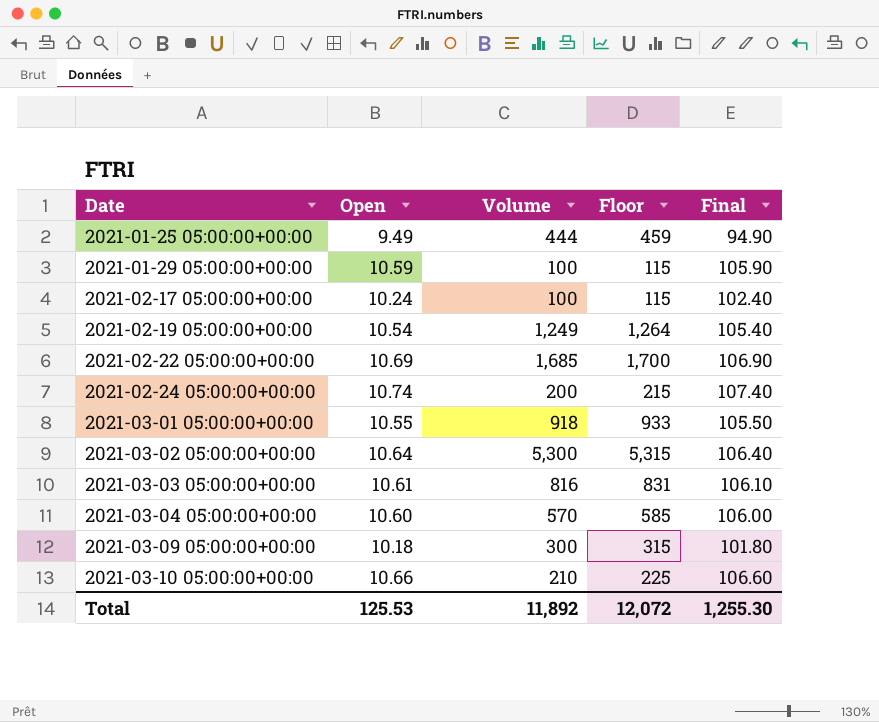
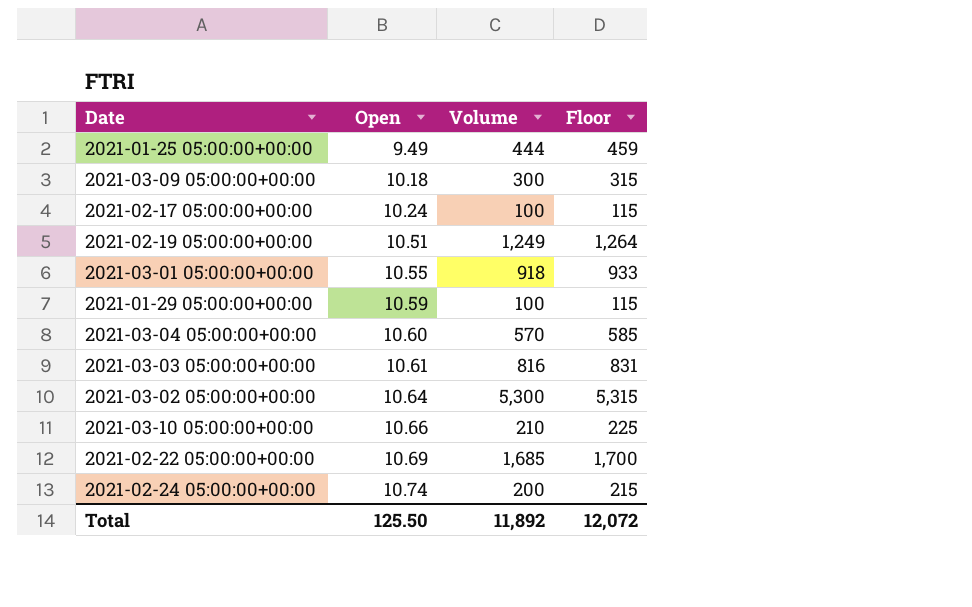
row order: Date ascending -> Open ascending
column Final | formula: [Open] * 10 -> none
2021-02-19 05:00:00+00:00 | Open: 10.54 -> 10.51
Total | Open: 125.53 -> 125.50

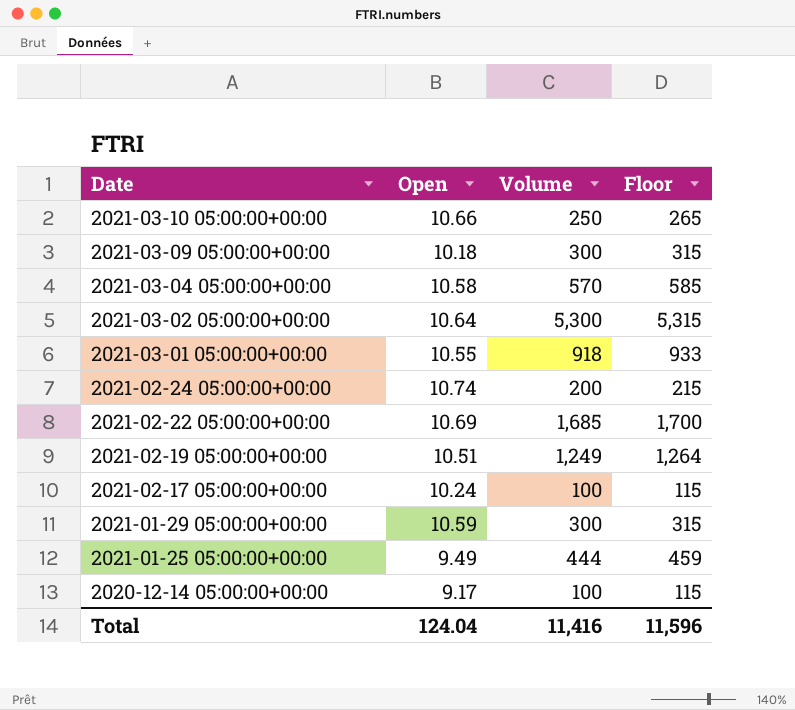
row order: Open ascending -> Date descending
row 2021-03-03 05:00:00+00:00: 10.61 | 816 | 831 -> none
2021-03-10 05:00:00+00:00 | Volume: 210 -> 250
2021-03-10 05:00:00+00:00 | Floor: 225 -> 265
2021-03-04 05:00:00+00:00 | Open: 10.60 -> 10.58
2021-01-29 05:00:00+00:00 | Volume: 100 -> 300
2021-01-29 05:00:00+00:00 | Floor: 115 -> 315
row 2020-12-14 05:00:00+00:00: none -> 9.17 | 100 | 115
Total | Open: 125.50 -> 124.04
Total | Volume: 11,892 -> 11,416
Total | Floor: 12,072 -> 11,596

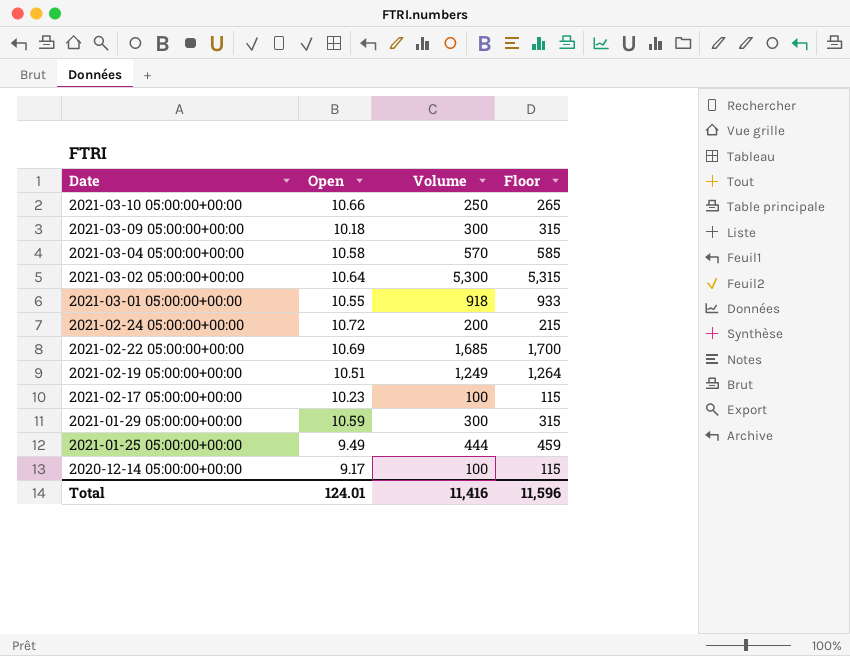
2021-02-24 05:00:00+00:00 | Open: 10.74 -> 10.72
2021-02-17 05:00:00+00:00 | Open: 10.24 -> 10.23
Total | Open: 124.04 -> 124.01

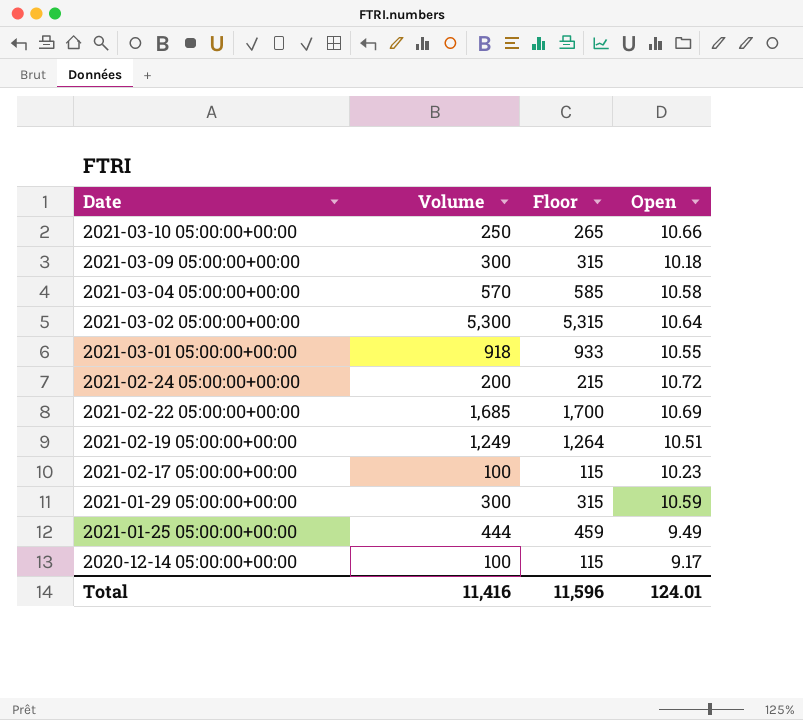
column Open | position: 2 -> 4

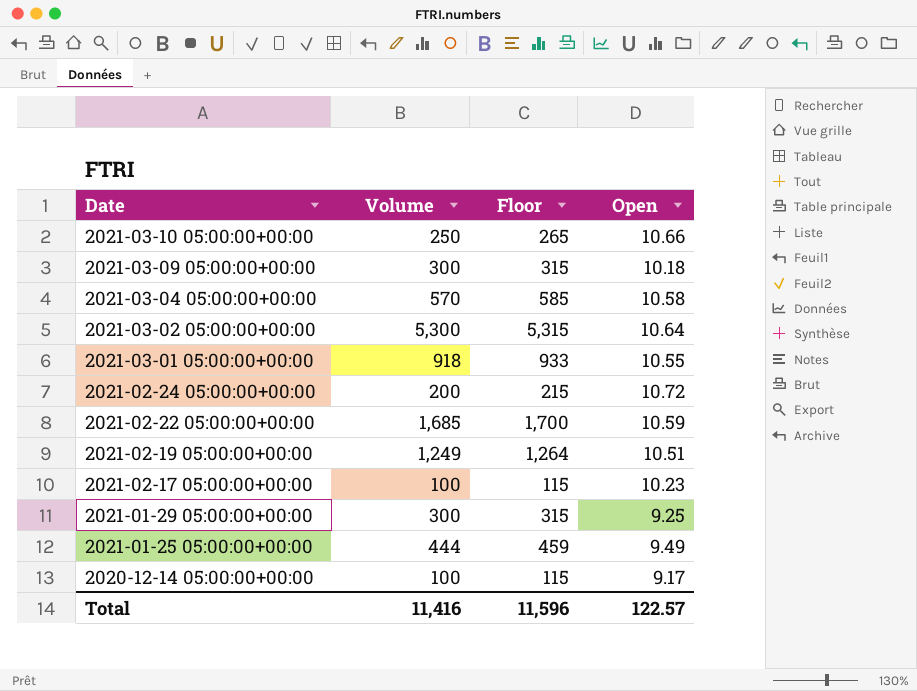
2021-02-22 05:00:00+00:00 | Open: 10.69 -> 10.59
2021-01-29 05:00:00+00:00 | Open: 10.59 -> 9.25
Total | Open: 124.01 -> 122.57

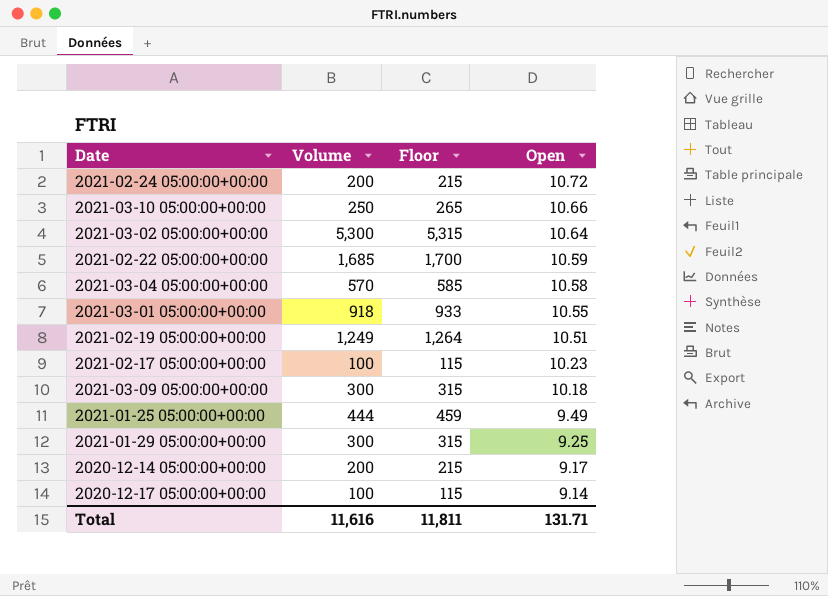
row order: Date descending -> Open descending
2020-12-14 05:00:00+00:00 | Volume: 100 -> 200
2020-12-14 05:00:00+00:00 | Floor: 115 -> 215
row 2020-12-17 05:00:00+00:00: none -> 100 | 115 | 9.14
Total | Volume: 11,416 -> 11,616
Total | Floor: 11,596 -> 11,811
Total | Open: 122.57 -> 131.71

